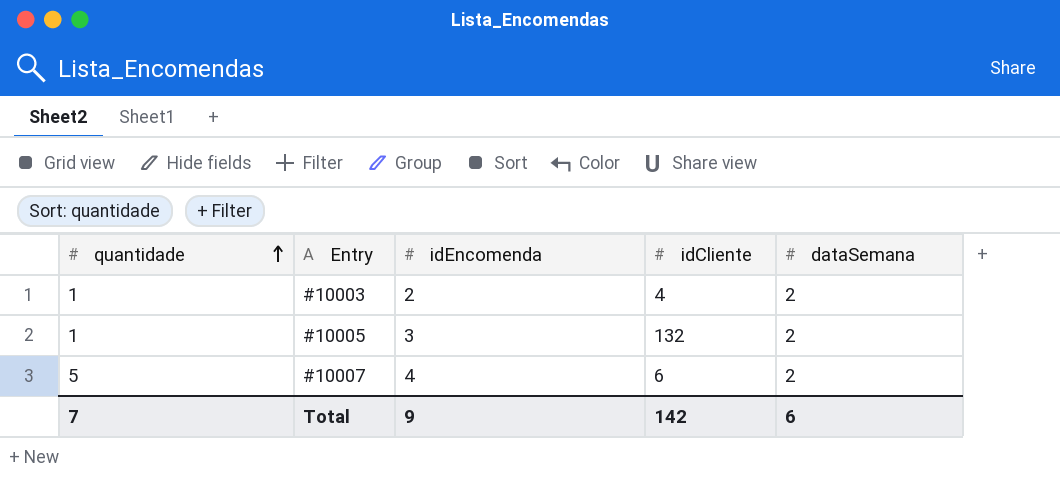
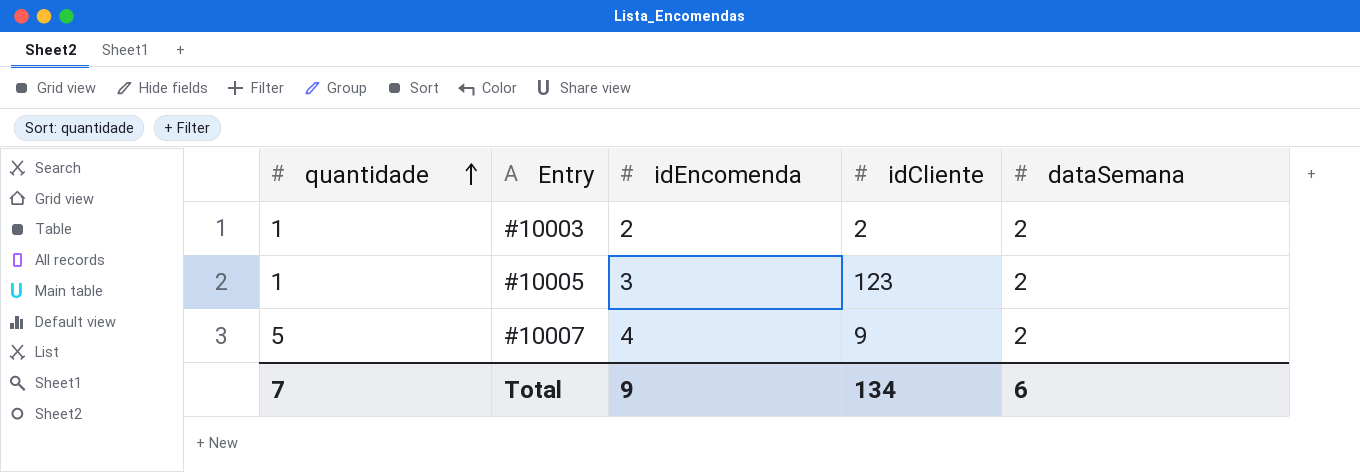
#10003 | idCliente: 4 -> 2
#10005 | idCliente: 132 -> 123
#10007 | idCliente: 6 -> 9
Total | idCliente: 142 -> 134

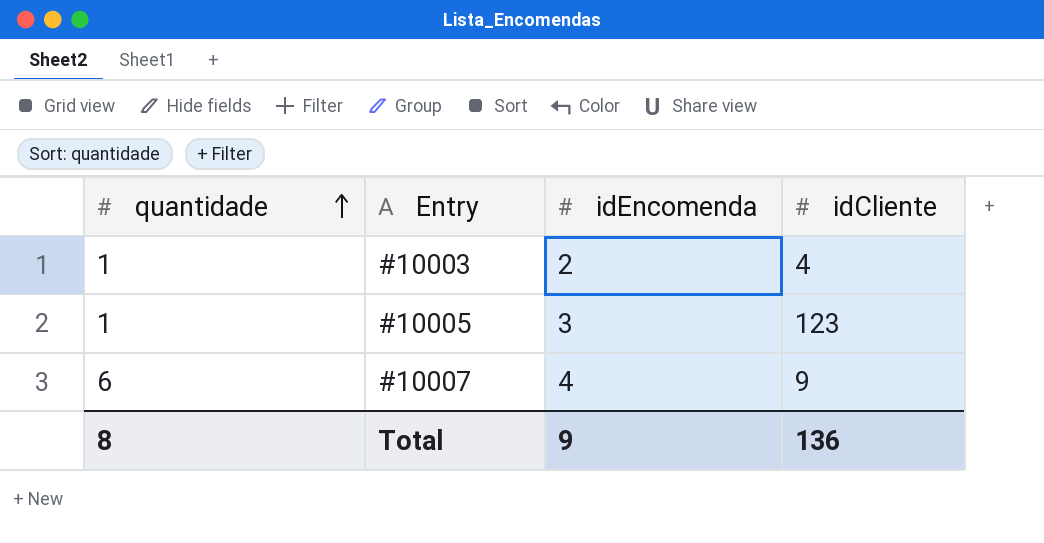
column dataSemana | position: 5 -> none
#10003 | idCliente: 2 -> 4
#10007 | quantidade: 5 -> 6
Total | quantidade: 7 -> 8
Total | idCliente: 134 -> 136

